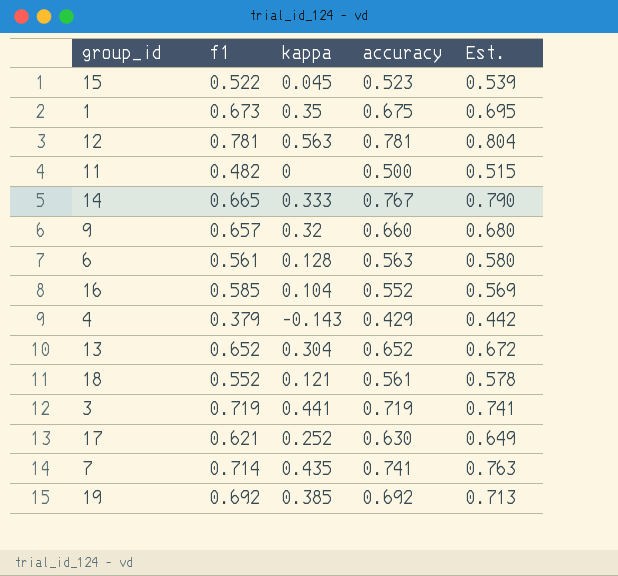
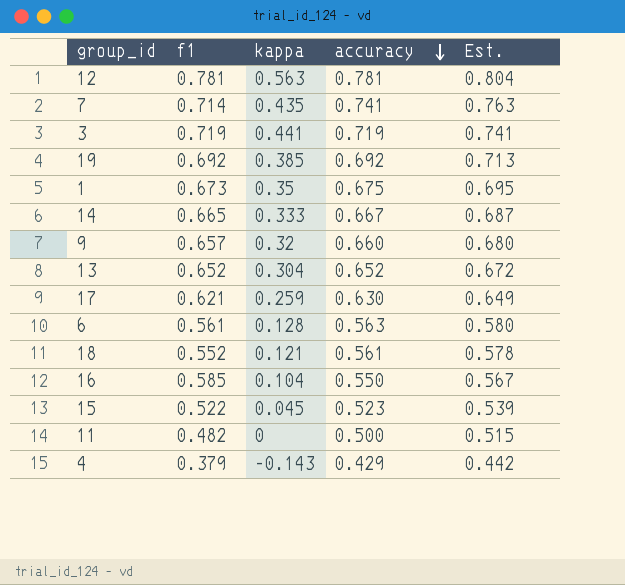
row order: none -> accuracy descending
14 | accuracy: 0.767 -> 0.667
14 | Est.: 0.790 -> 0.687
17 | kappa: 0.252 -> 0.259
16 | accuracy: 0.552 -> 0.550
16 | Est.: 0.569 -> 0.567

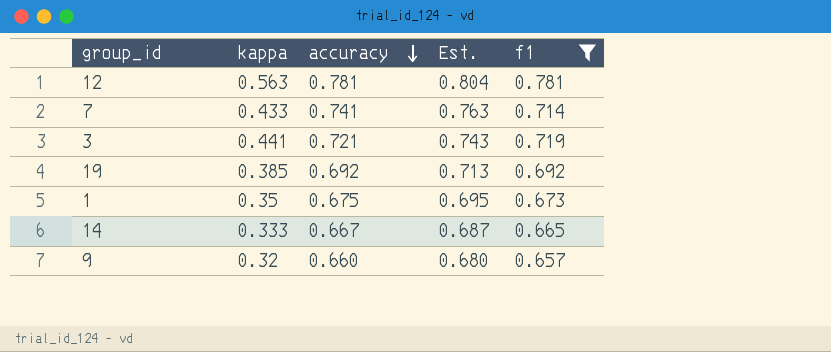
filter: none -> f1 >= 0.657
column f1 | position: 2 -> 5
7 | kappa: 0.435 -> 0.433
3 | accuracy: 0.719 -> 0.721
3 | Est.: 0.741 -> 0.743

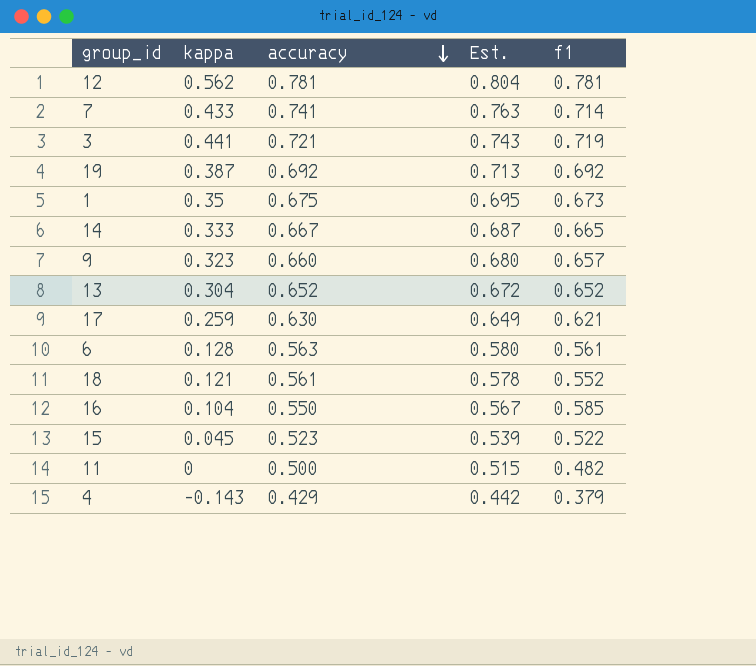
filter: f1 >= 0.657 -> none
12 | kappa: 0.563 -> 0.562
19 | kappa: 0.385 -> 0.387
9 | kappa: 0.32 -> 0.323

